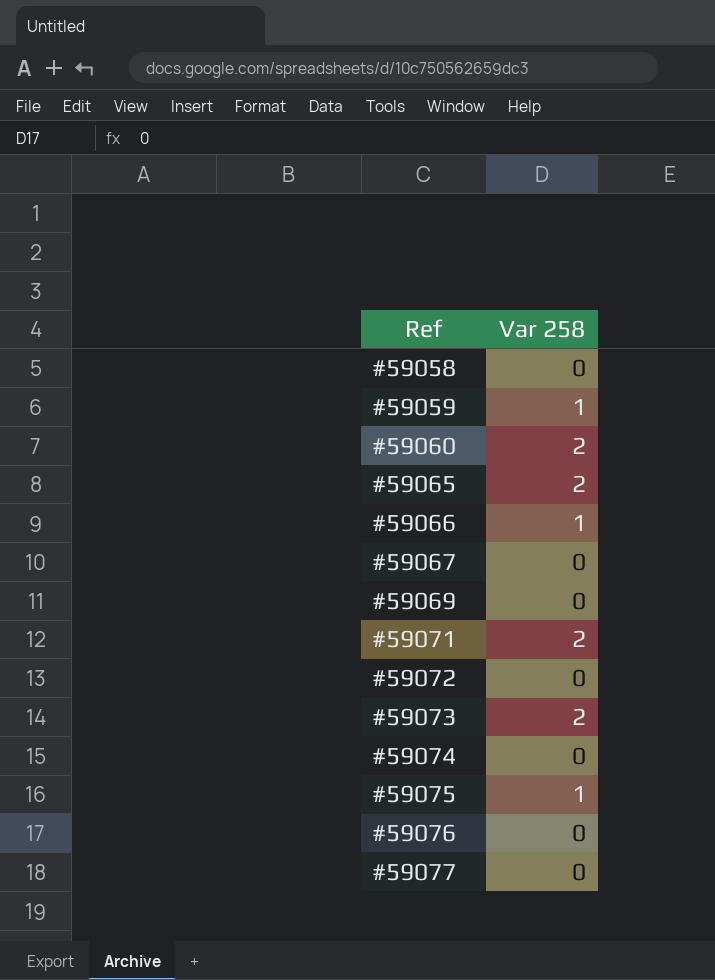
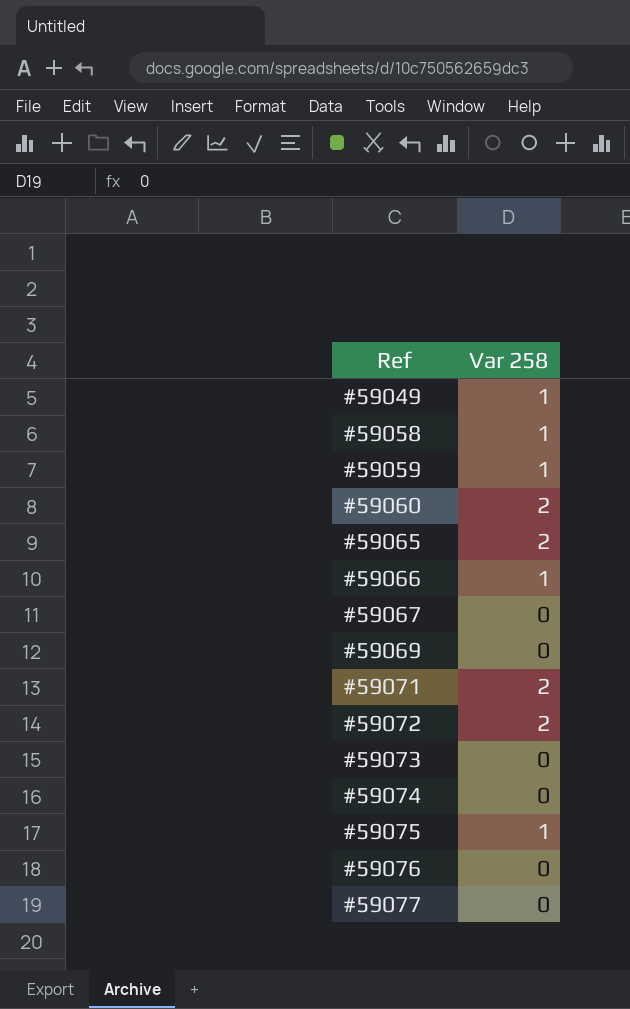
row #59049: none -> 1
#59058 | Var 258: 0 -> 1
#59072 | Var 258: 0 -> 2
#59073 | Var 258: 2 -> 0

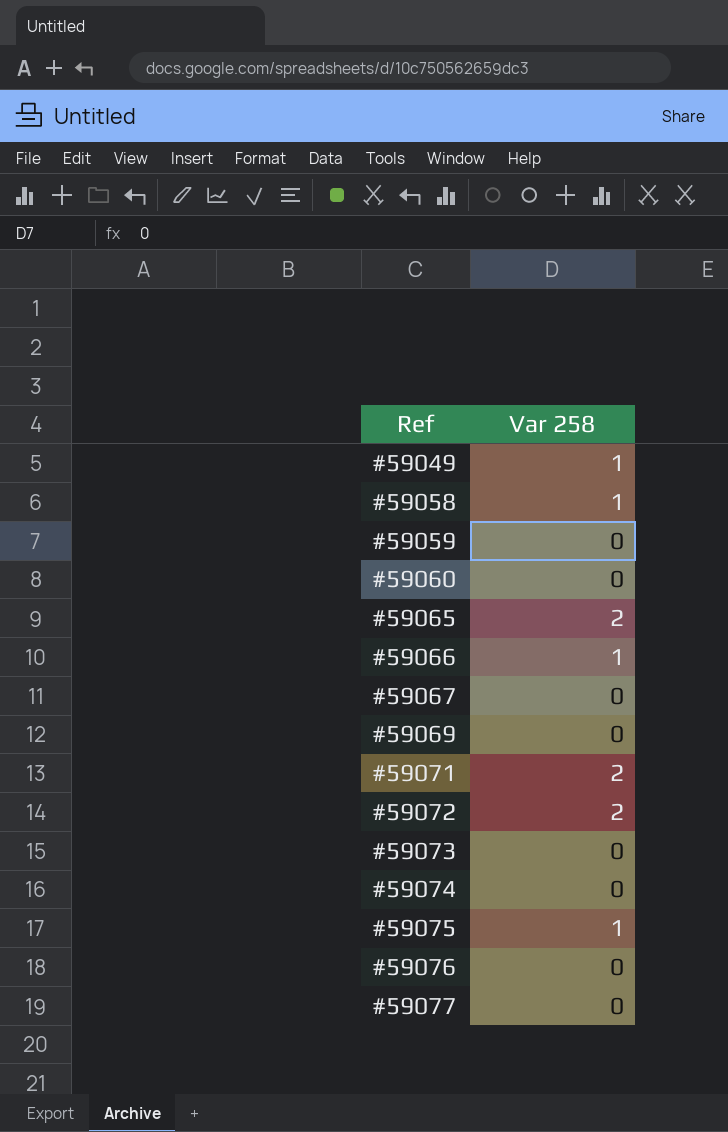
#59059 | Var 258: 1 -> 0
#59060 | Var 258: 2 -> 0

